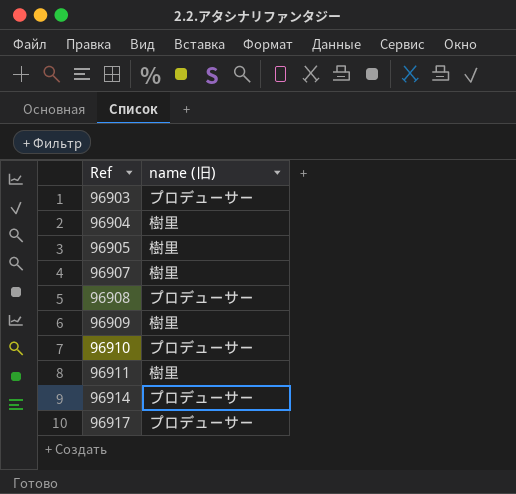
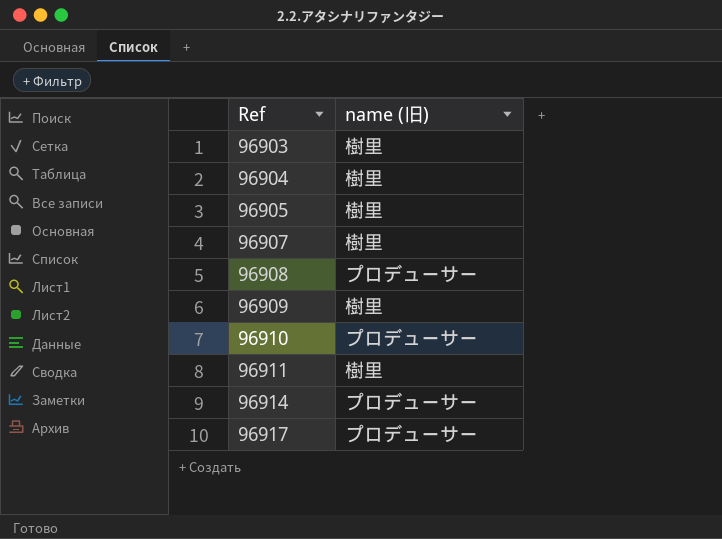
96903 | name (旧): プロデューサー -> 樹里

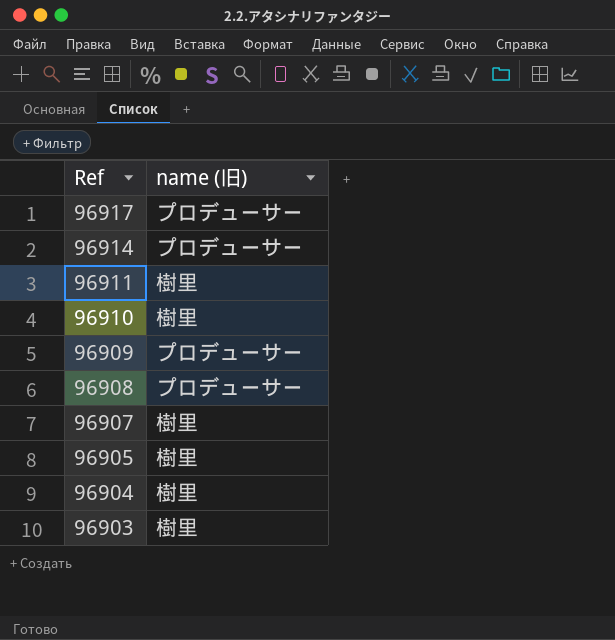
row order: Ref ascending -> Ref descending
96910 | name (旧): プロデューサー -> 樹里
96909 | name (旧): 樹里 -> プロデューサー

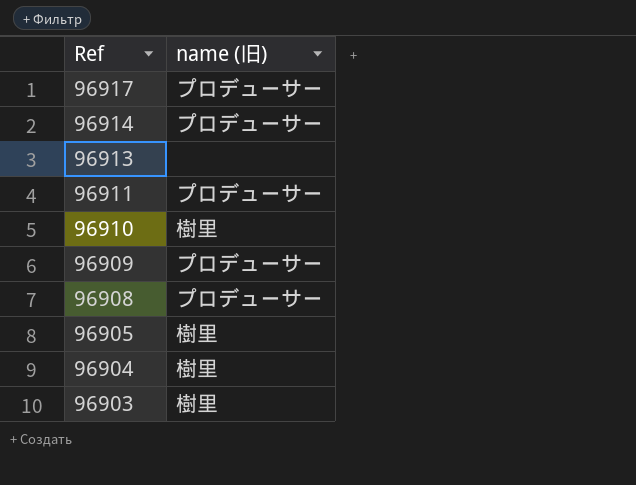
row 96907: 樹里 -> none
row 96913: none -> none
96911 | name (旧): 樹里 -> プロデューサー

